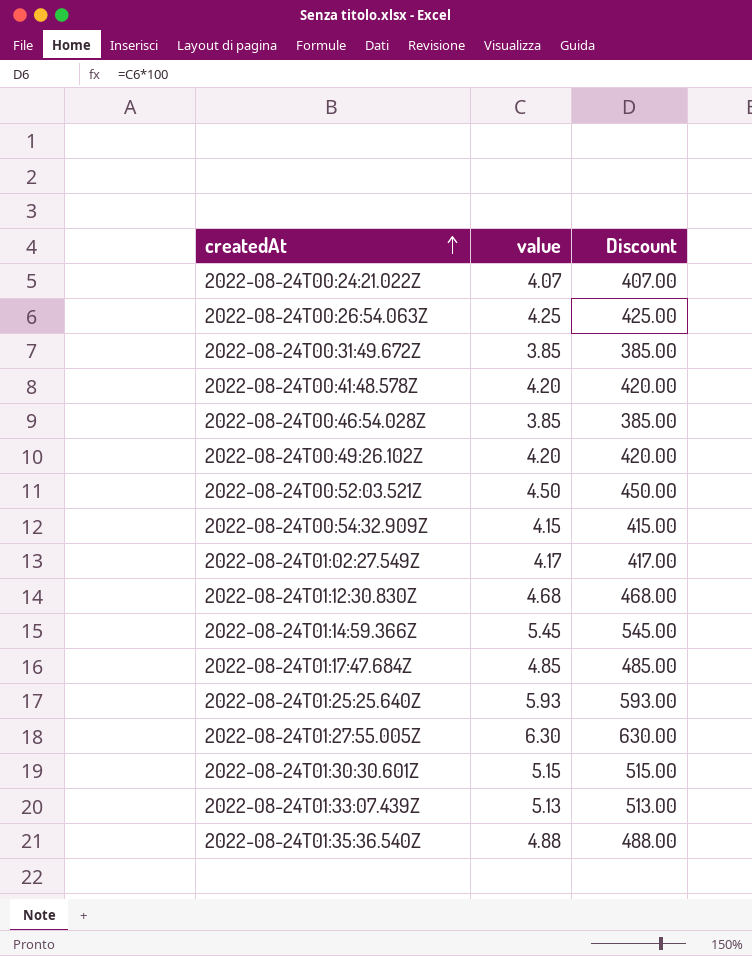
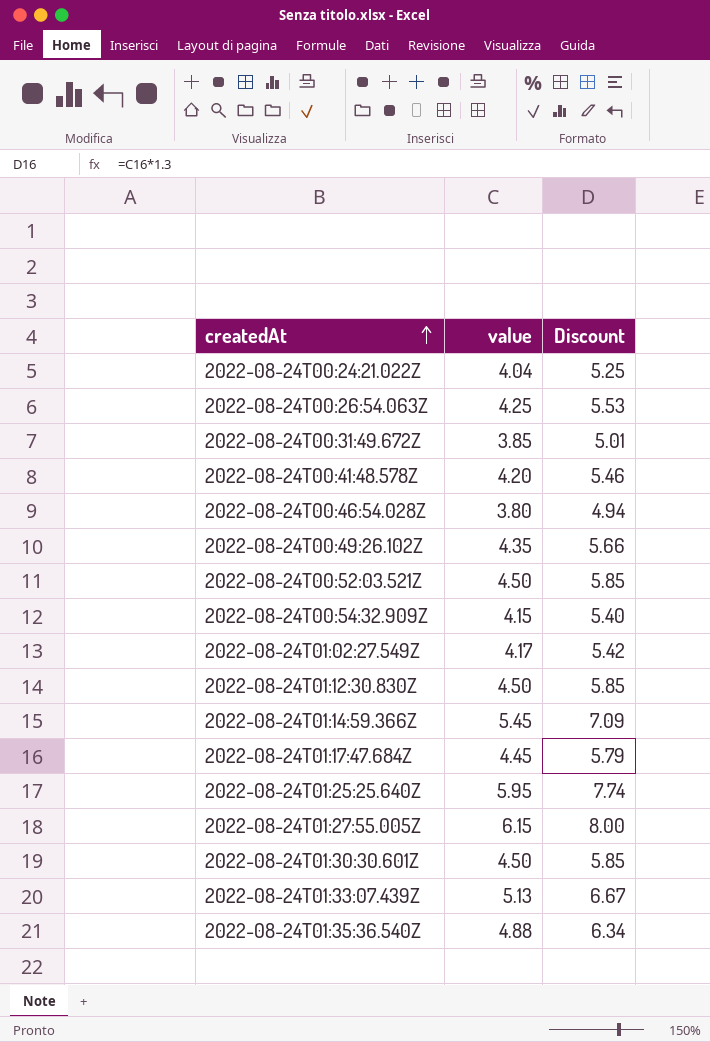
column Discount | formula: [value] * 100 -> [value] * 1.3
2022-08-24T00:24:21.022Z | value: 4.07 -> 4.04
2022-08-24T00:46:54.028Z | value: 3.85 -> 3.80
2022-08-24T00:49:26.102Z | value: 4.20 -> 4.35
2022-08-24T01:12:30.830Z | value: 4.68 -> 4.50
2022-08-24T01:17:47.684Z | value: 4.85 -> 4.45
2022-08-24T01:25:25.640Z | value: 5.93 -> 5.95
2022-08-24T01:27:55.005Z | value: 6.30 -> 6.15
2022-08-24T01:30:30.601Z | value: 5.15 -> 4.50

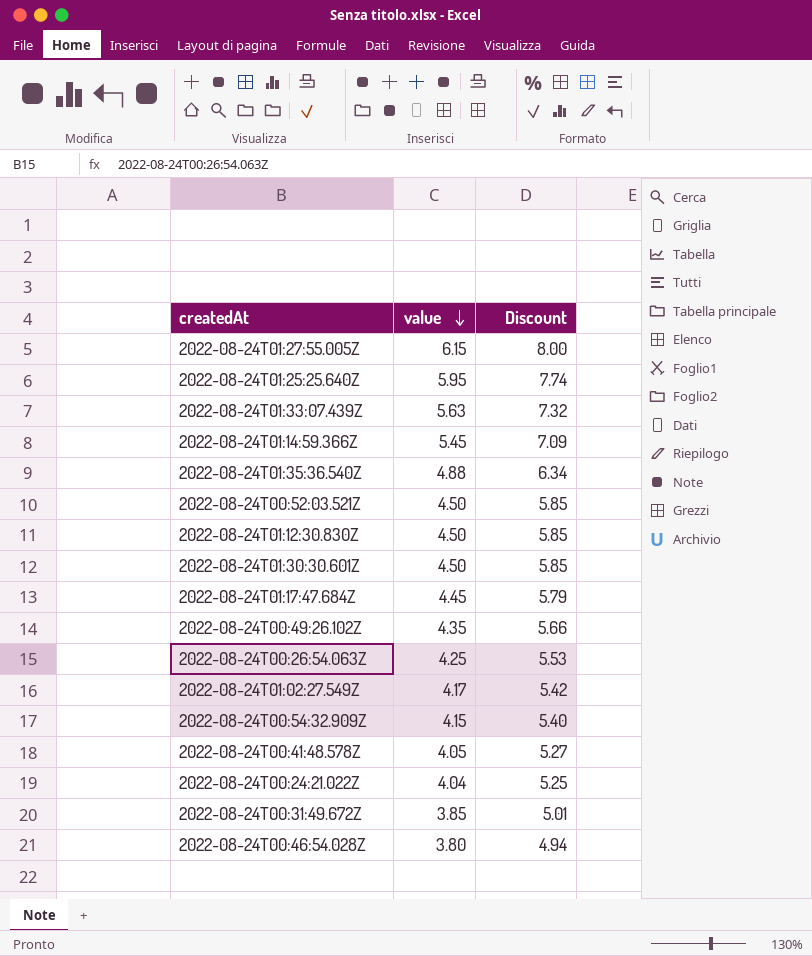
row order: createdAt ascending -> value descending
2022-08-24T01:33:07.439Z | value: 5.13 -> 5.63
2022-08-24T01:33:07.439Z | Discount: 6.67 -> 7.32
2022-08-24T00:41:48.578Z | value: 4.20 -> 4.05
2022-08-24T00:41:48.578Z | Discount: 5.46 -> 5.27

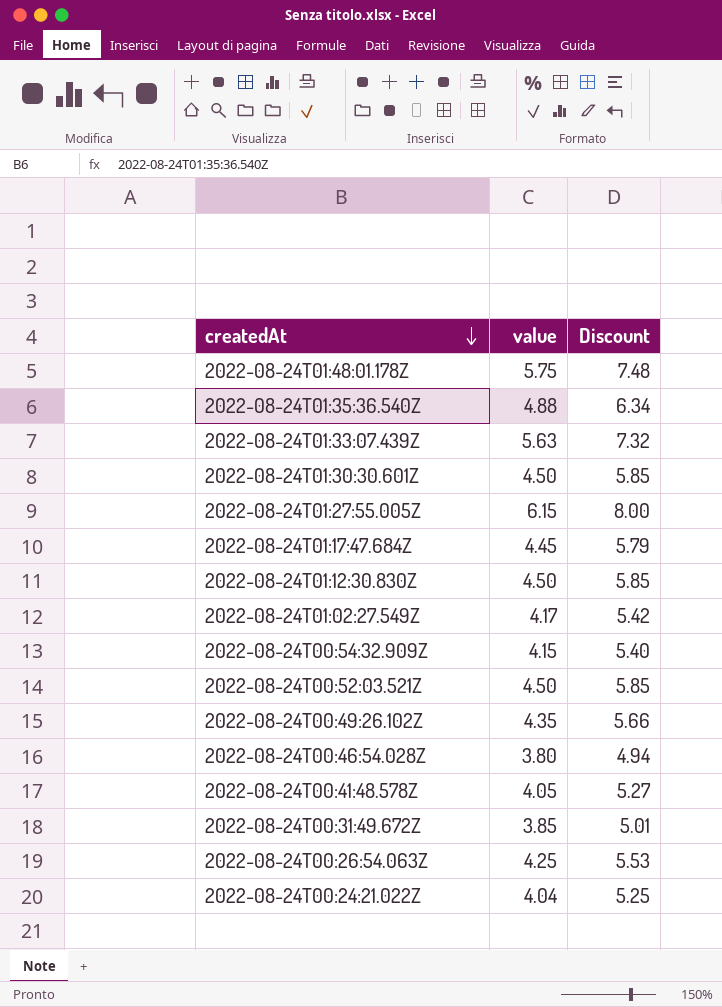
row order: value descending -> createdAt descending
row 2022-08-24T01:25:25.640Z: 5.95 | 7.74 -> none
row 2022-08-24T01:14:59.366Z: 5.45 | 7.09 -> none
row 2022-08-24T01:48:01.178Z: none -> 5.75 | 7.48

